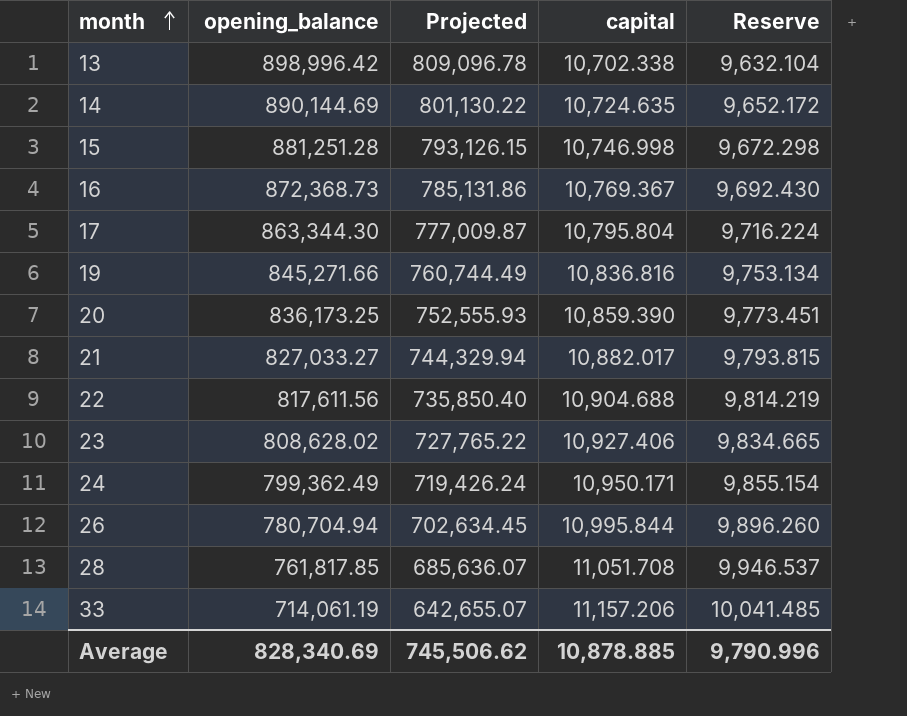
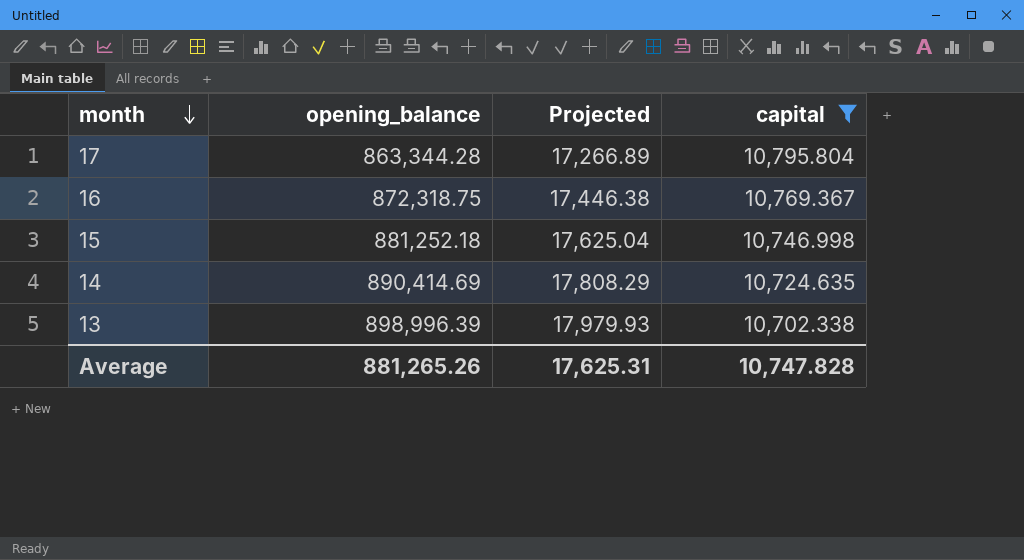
filter: none -> capital <= 10,795.804
row order: month ascending -> month descending
column Reserve | formula: [capital] * 0.9 -> none
column Projected | formula: [opening_balance] * 0.9 -> [opening_balance] * 0.02
17 | opening_balance: 863,344.30 -> 863,344.28
16 | opening_balance: 872,368.73 -> 872,318.75
15 | opening_balance: 881,251.28 -> 881,252.18
14 | opening_balance: 890,144.69 -> 890,414.69
13 | opening_balance: 898,996.42 -> 898,996.39
Average | opening_balance: 828,340.69 -> 881,265.26
Average | Projected: 745,506.62 -> 17,625.31
Average | capital: 10,878.885 -> 10,747.828

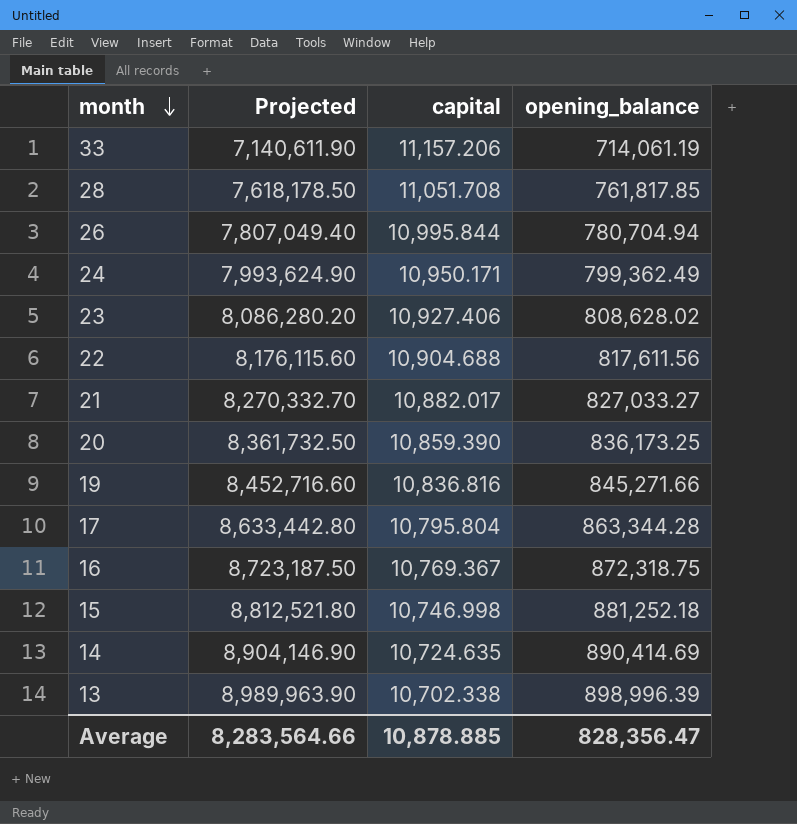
filter: capital <= 10,795.804 -> none
column Projected | formula: [opening_balance] * 0.02 -> [opening_balance] * 10
column opening_balance | position: 2 -> 4
Average | Projected: 17,625.31 -> 8,283,564.66
Average | capital: 10,747.828 -> 10,878.885
Average | opening_balance: 881,265.26 -> 828,356.47

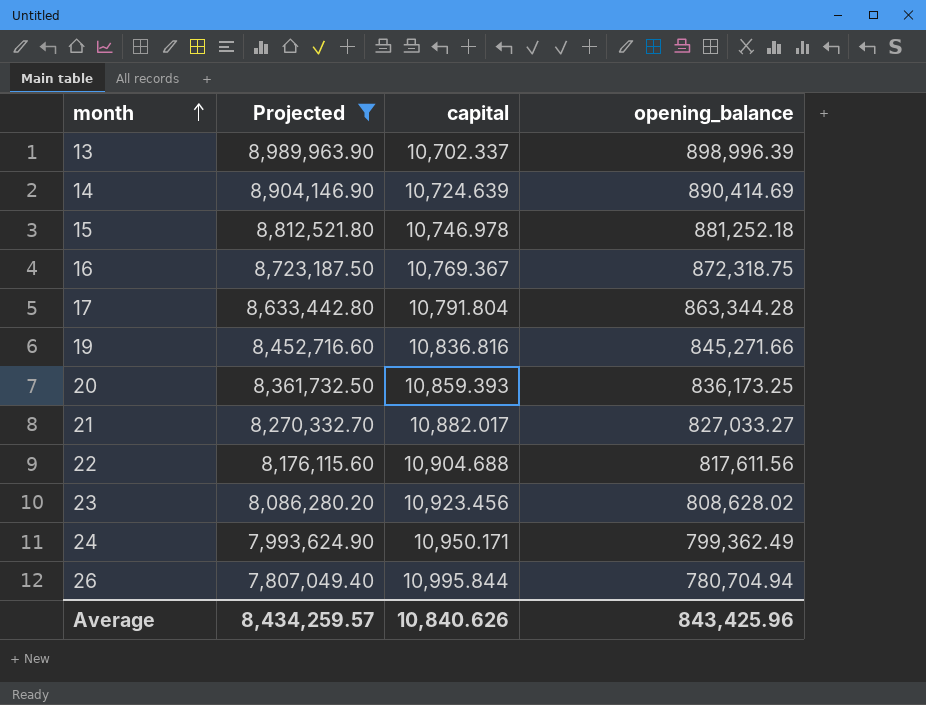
filter: none -> Projected >= 7,807,049.40
row order: month descending -> month ascending
13 | capital: 10,702.338 -> 10,702.337
14 | capital: 10,724.635 -> 10,724.639
15 | capital: 10,746.998 -> 10,746.978
17 | capital: 10,795.804 -> 10,791.804
20 | capital: 10,859.390 -> 10,859.393
23 | capital: 10,927.406 -> 10,923.456
Average | Projected: 8,283,564.66 -> 8,434,259.57
Average | capital: 10,878.885 -> 10,840.626
Average | opening_balance: 828,356.47 -> 843,425.96

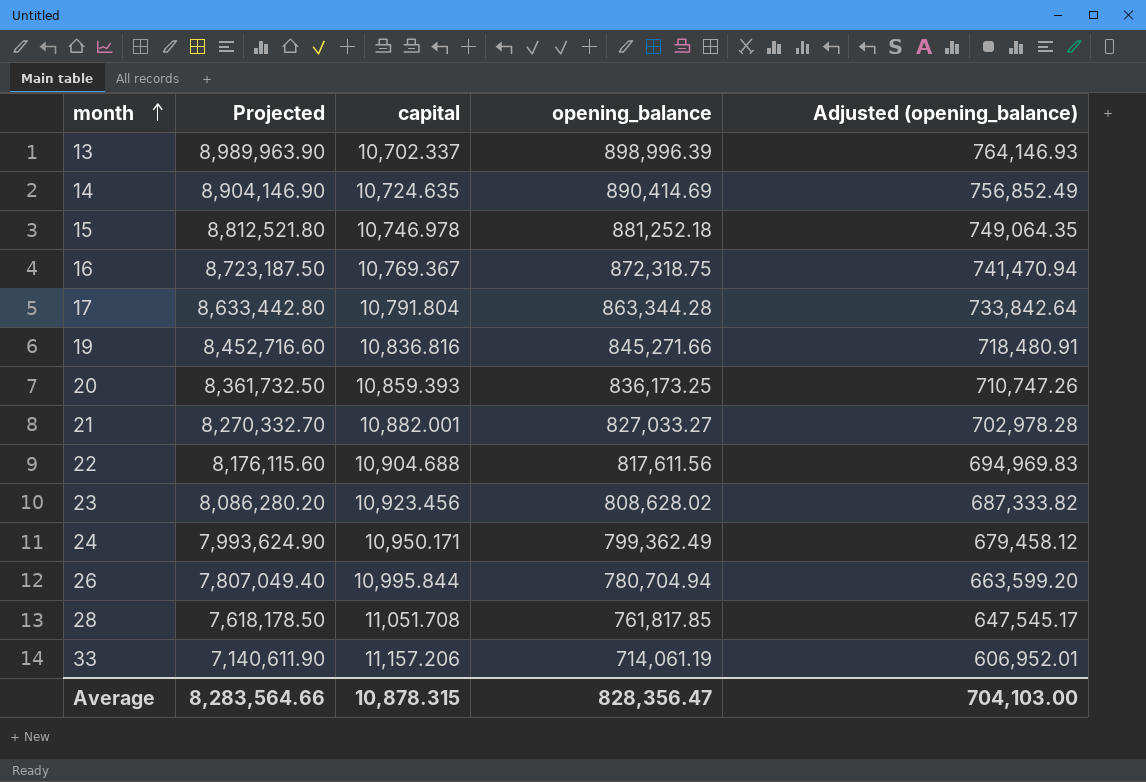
filter: Projected >= 7,807,049.40 -> none
column Adjusted (opening_balance) | formula: none -> [opening_balance] * 0.85
14 | capital: 10,724.639 -> 10,724.635
21 | capital: 10,882.017 -> 10,882.001
Average | Projected: 8,434,259.57 -> 8,283,564.66
Average | capital: 10,840.626 -> 10,878.315
Average | opening_balance: 843,425.96 -> 828,356.47

